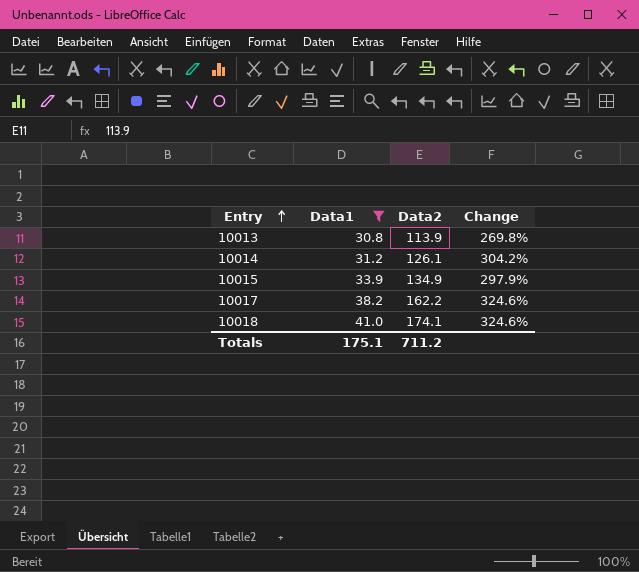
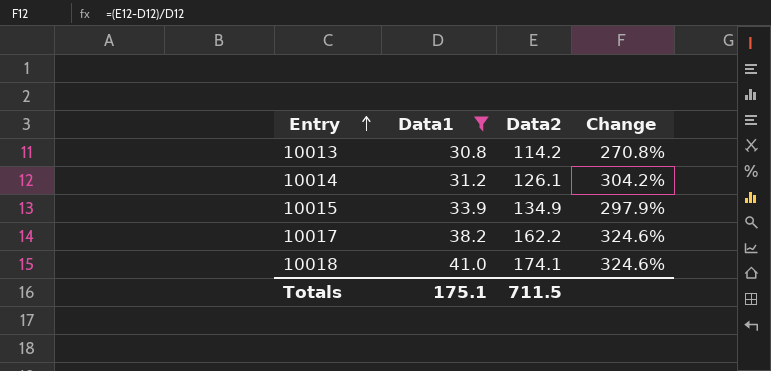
10013 | Data2: 113.9 -> 114.2
10013 | Change: 269.8% -> 270.8%
Totals | Data2: 711.2 -> 711.5

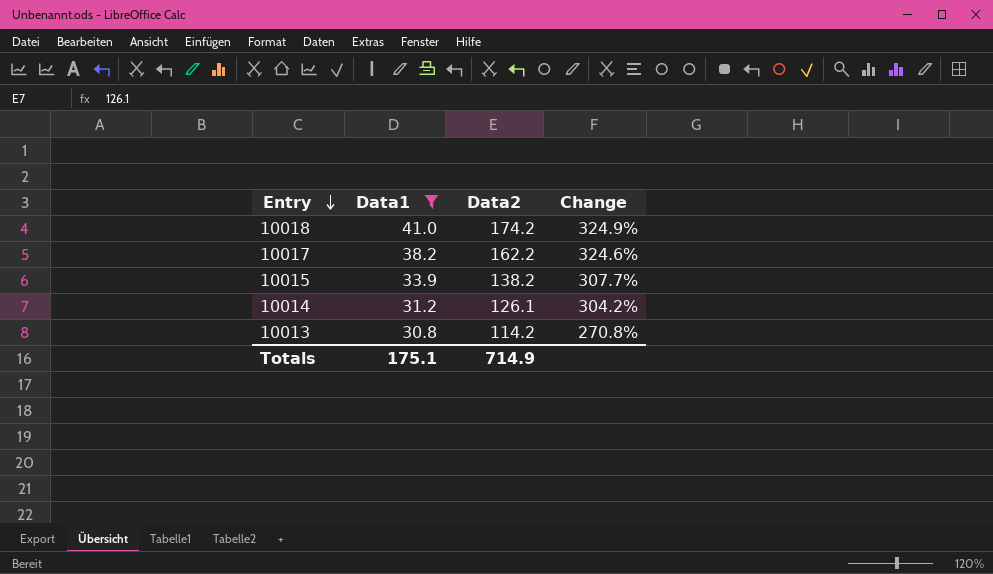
row order: Entry ascending -> Entry descending
10018 | Data2: 174.1 -> 174.2
10018 | Change: 324.6% -> 324.9%
10015 | Data2: 134.9 -> 138.2
10015 | Change: 297.9% -> 307.7%
Totals | Data2: 711.5 -> 714.9

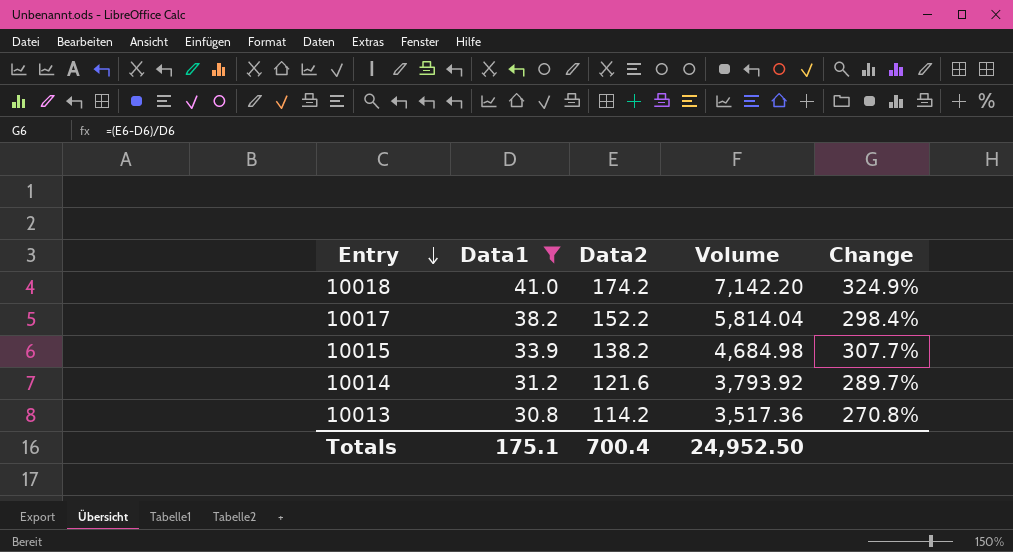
column Volume | formula: none -> [Data1] * [Data2]
10017 | Data2: 162.2 -> 152.2
10017 | Change: 324.6% -> 298.4%
10014 | Data2: 126.1 -> 121.6
10014 | Change: 304.2% -> 289.7%
Totals | Data2: 714.9 -> 700.4

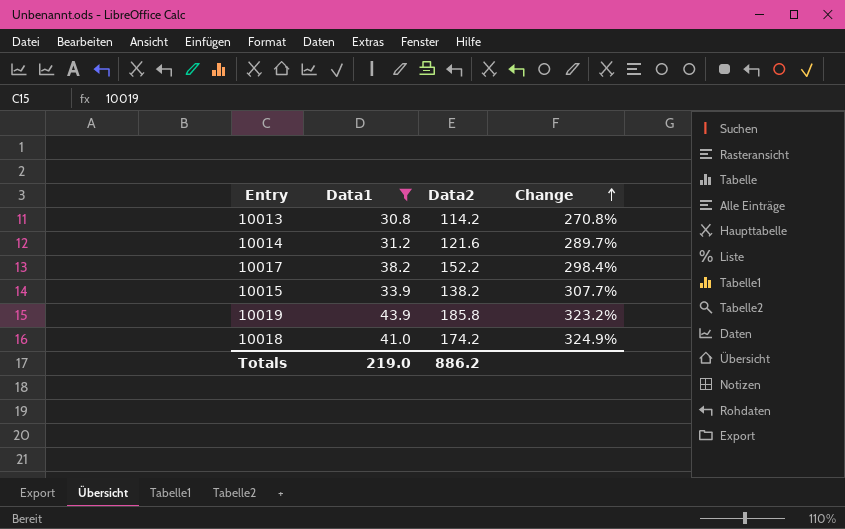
row order: Entry descending -> Change ascending
column Volume | formula: [Data1] * [Data2] -> none
row 10019: none -> 43.9 | 185.8 | 323.2%
Totals | Data1: 175.1 -> 219.0
Totals | Data2: 700.4 -> 886.2

